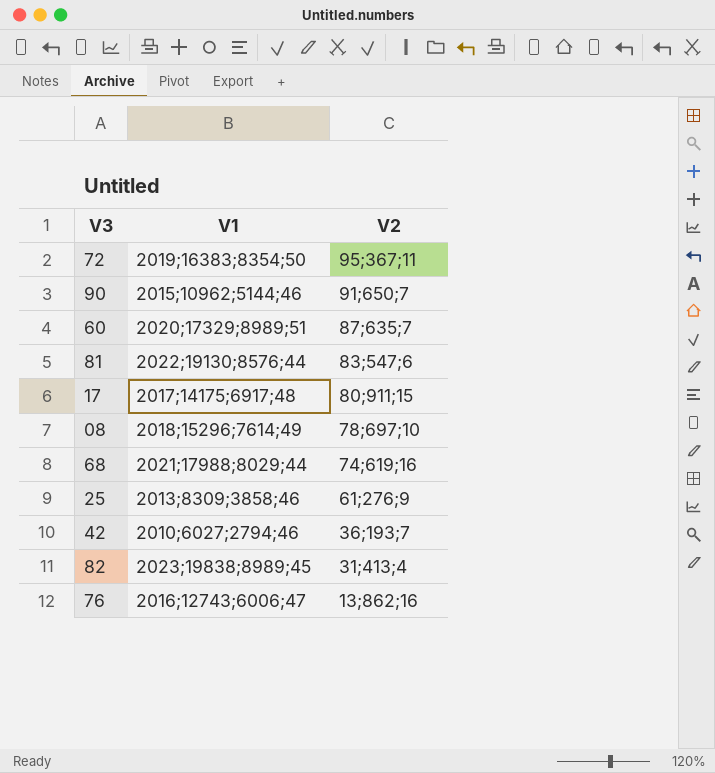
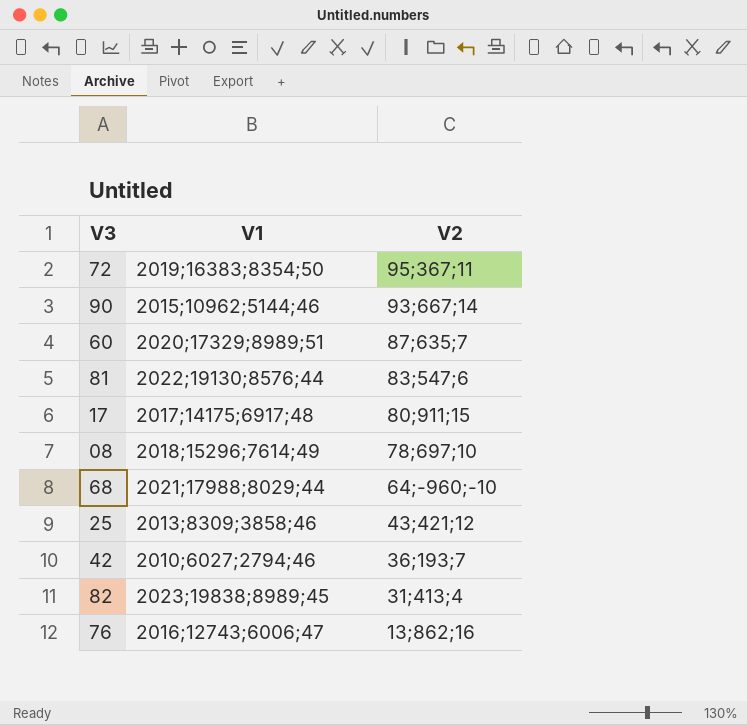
90 | V2: 91;650;7 -> 93;667;14
68 | V2: 74;619;16 -> 64;-960;-10
25 | V2: 61;276;9 -> 43;421;12

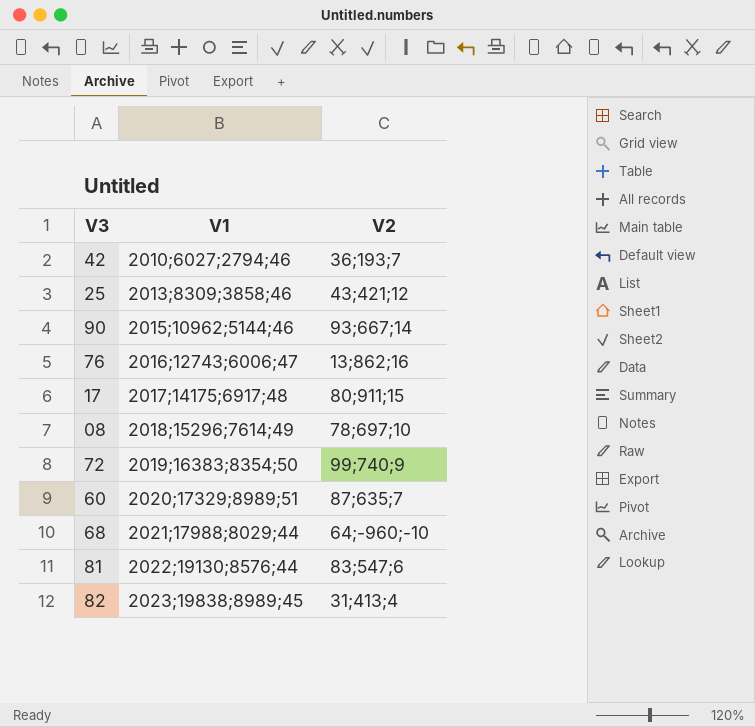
row order: V2 descending -> V1 ascending
72 | V2: 95;367;11 -> 99;740;9

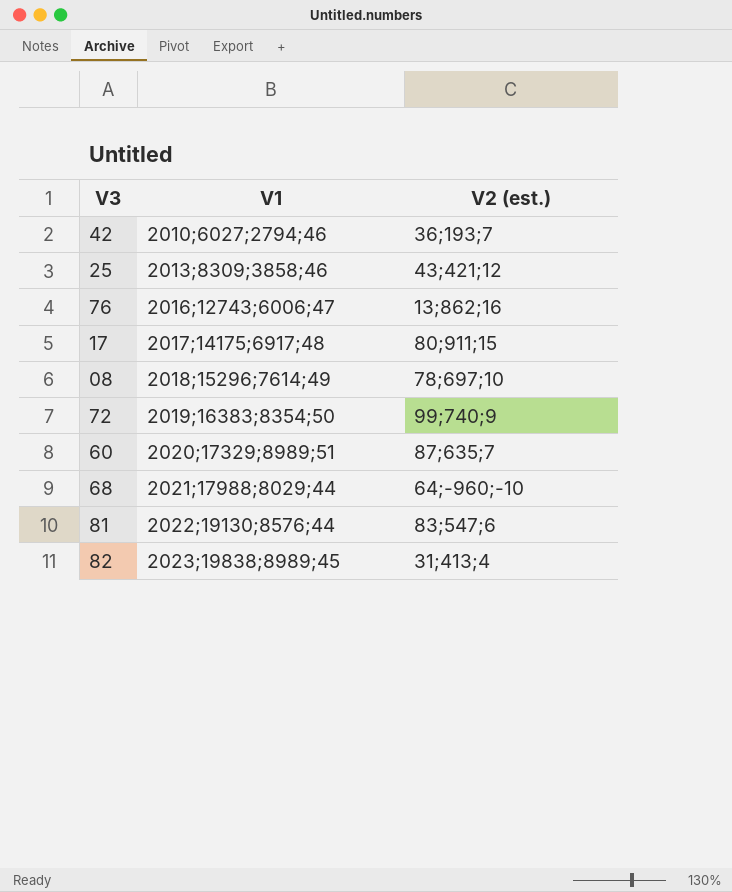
column name: V2 -> V2 (est.)
row 90: 2015;10962;5144;46 | 93;667;14 -> none

